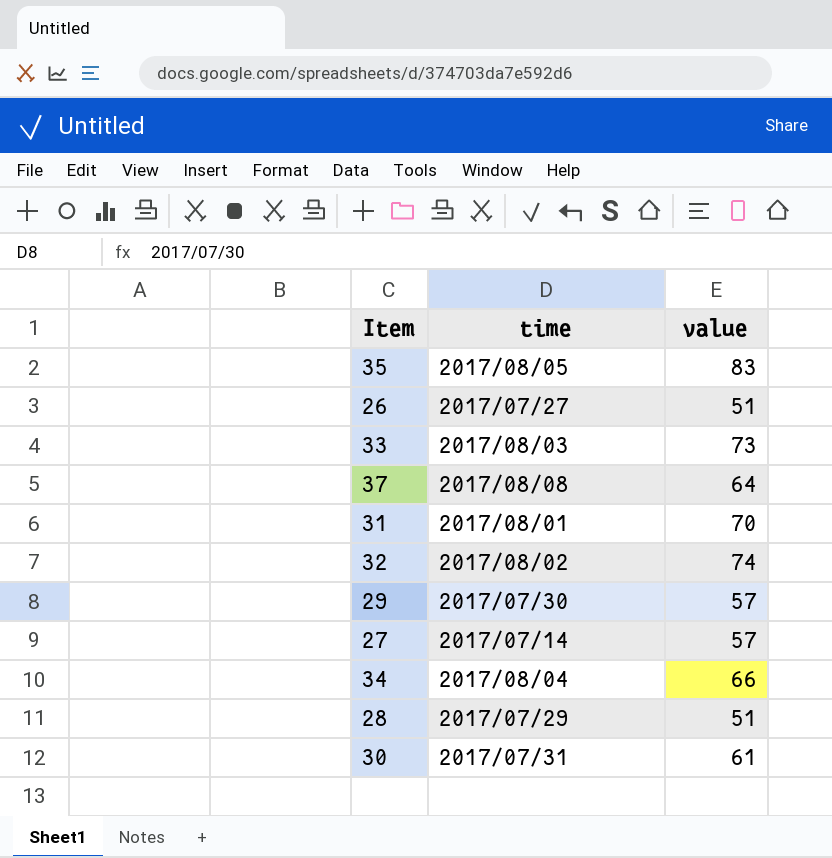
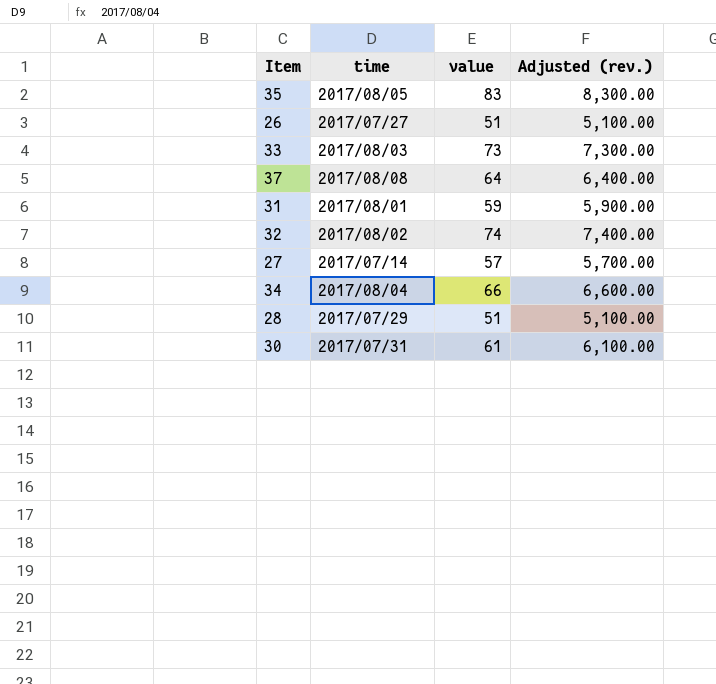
column Adjusted (rev.) | formula: none -> [value] * 100
row 29: 2017/07/30 | 57 -> none
31 | value: 70 -> 59

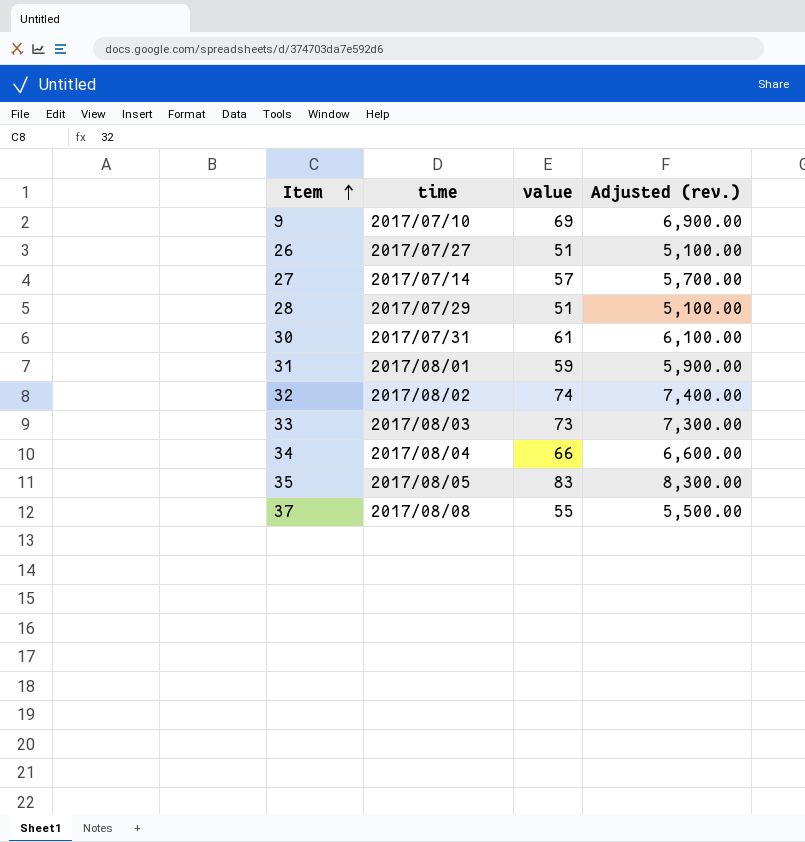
row order: none -> Item ascending
row 9: none -> 2017/07/10 | 69 | 6,900.00
37 | value: 64 -> 55
37 | Adjusted (rev.): 6,400.00 -> 5,500.00

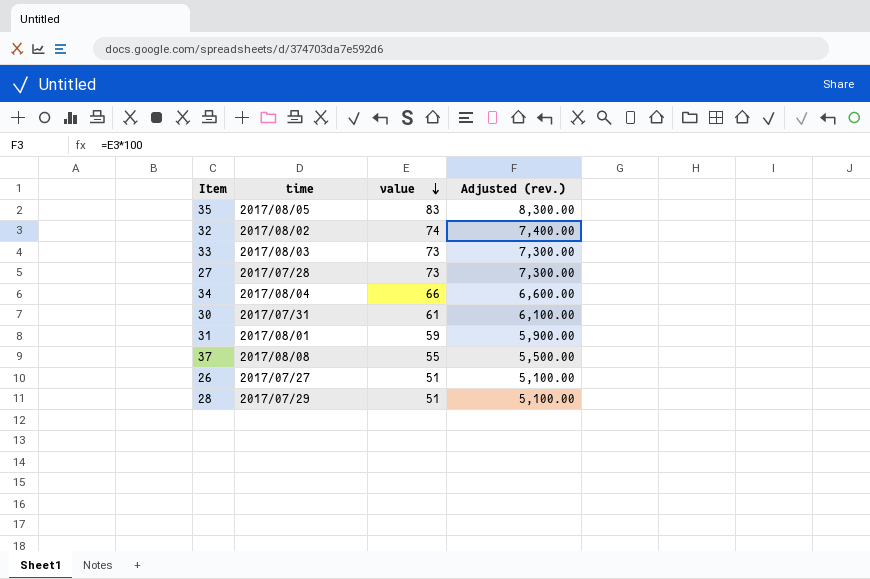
row order: Item ascending -> value descending
row 9: 2017/07/10 | 69 | 6,900.00 -> none
27 | time: 2017/07/14 -> 2017/07/28
27 | value: 57 -> 73
27 | Adjusted (rev.): 5,700.00 -> 7,300.00

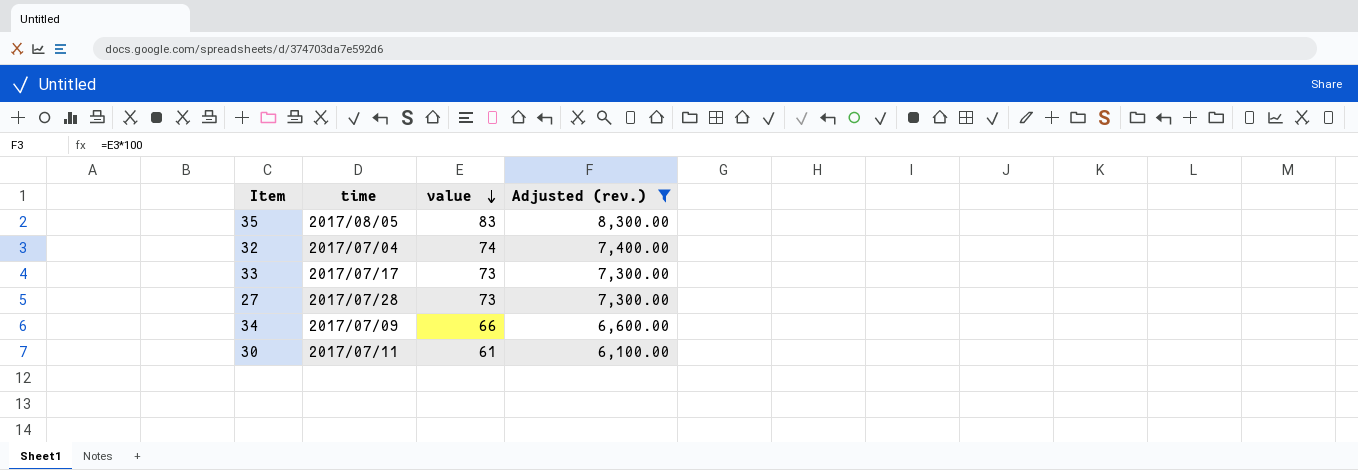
filter: none -> Adjusted (rev.) >= 6,100.00
32 | time: 2017/08/02 -> 2017/07/04
33 | time: 2017/08/03 -> 2017/07/17
34 | time: 2017/08/04 -> 2017/07/09
30 | time: 2017/07/31 -> 2017/07/11

